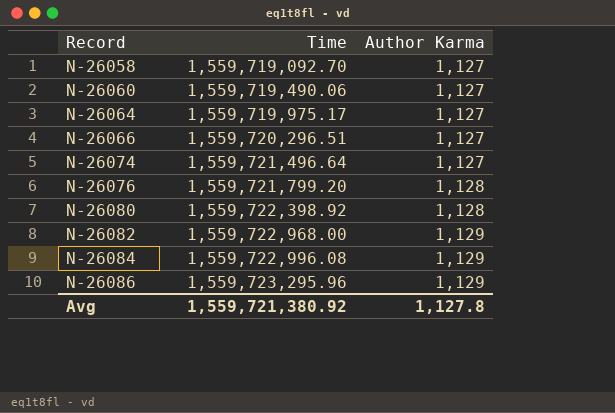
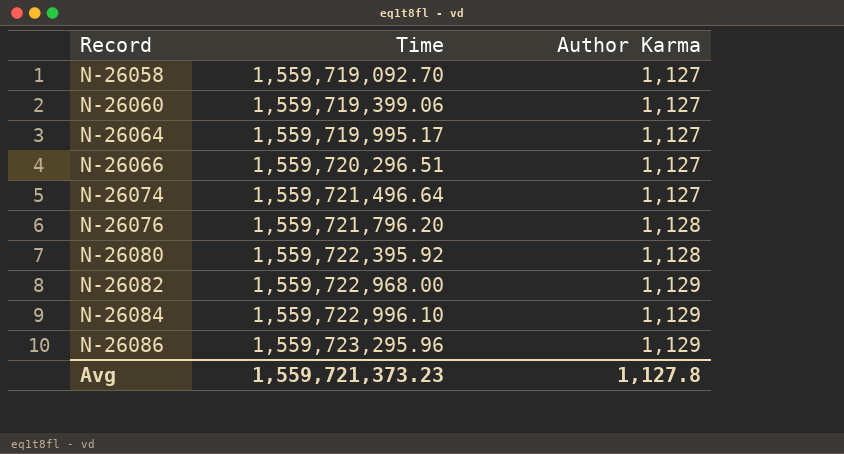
N-26060 | Time: 1,559,719,490.06 -> 1,559,719,399.06
N-26064 | Time: 1,559,719,975.17 -> 1,559,719,995.17
N-26076 | Time: 1,559,721,799.20 -> 1,559,721,796.20
N-26080 | Time: 1,559,722,398.92 -> 1,559,722,395.92
N-26084 | Time: 1,559,722,996.08 -> 1,559,722,996.10
Avg | Time: 1,559,721,380.92 -> 1,559,721,373.23

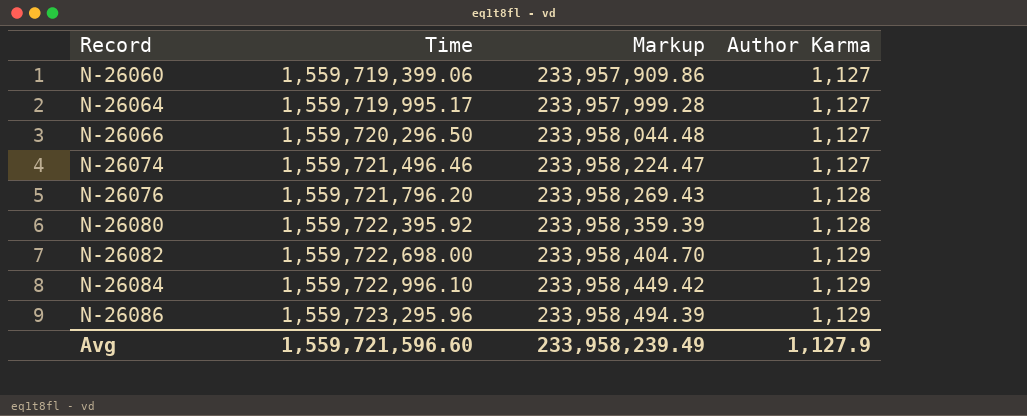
column Markup | formula: none -> [Time] * 0.15
row N-26058: 1,559,719,092.70 | 1,127 -> none
N-26066 | Time: 1,559,720,296.51 -> 1,559,720,296.50
N-26074 | Time: 1,559,721,496.64 -> 1,559,721,496.46
N-26082 | Time: 1,559,722,968.00 -> 1,559,722,698.00
Avg | Time: 1,559,721,373.23 -> 1,559,721,596.60
Avg | Author Karma: 1,127.8 -> 1,127.9

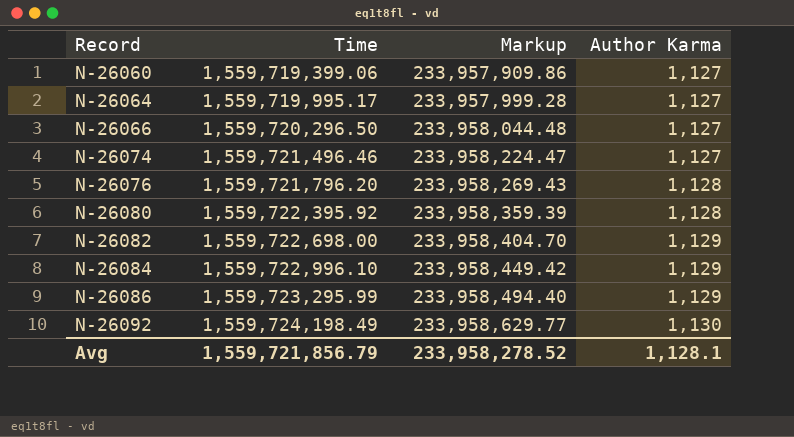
N-26086 | Time: 1,559,723,295.96 -> 1,559,723,295.99
N-26086 | Markup: 233,958,494.39 -> 233,958,494.40
row N-26092: none -> 1,559,724,198.49 | 233,958,629.77 | 1,130
Avg | Time: 1,559,721,596.60 -> 1,559,721,856.79
Avg | Markup: 233,958,239.49 -> 233,958,278.52
Avg | Author Karma: 1,127.9 -> 1,128.1

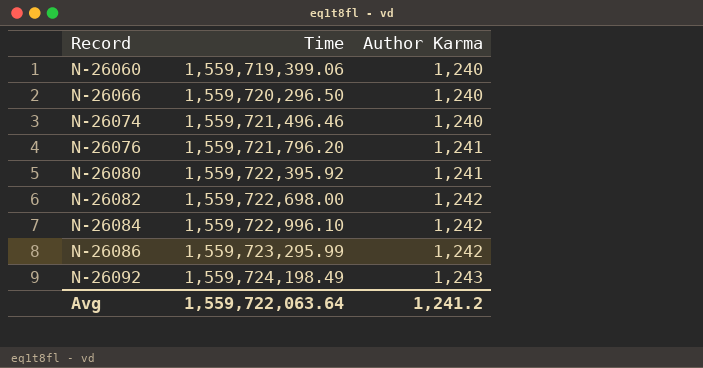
column Markup | formula: [Time] * 0.15 -> none
row N-26064: 1,559,719,995.17 | 233,957,999.28 | 1,127 -> none
N-26060 | Author Karma: 1,127 -> 1,240
N-26066 | Author Karma: 1,127 -> 1,240
N-26074 | Author Karma: 1,127 -> 1,240
N-26076 | Author Karma: 1,128 -> 1,241
N-26080 | Author Karma: 1,128 -> 1,241
N-26082 | Author Karma: 1,129 -> 1,242
N-26084 | Author Karma: 1,129 -> 1,242
N-26086 | Author Karma: 1,129 -> 1,242
N-26092 | Author Karma: 1,130 -> 1,243
Avg | Time: 1,559,721,856.79 -> 1,559,722,063.64
Avg | Author Karma: 1,128.1 -> 1,241.2

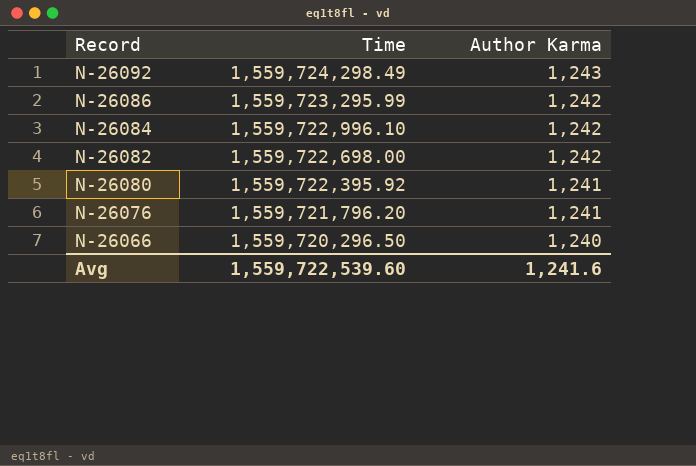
row order: Record ascending -> Record descending
row N-26060: 1,559,719,399.06 | 1,240 -> none
row N-26074: 1,559,721,496.46 | 1,240 -> none
N-26092 | Time: 1,559,724,198.49 -> 1,559,724,298.49
Avg | Time: 1,559,722,063.64 -> 1,559,722,539.60
Avg | Author Karma: 1,241.2 -> 1,241.6

